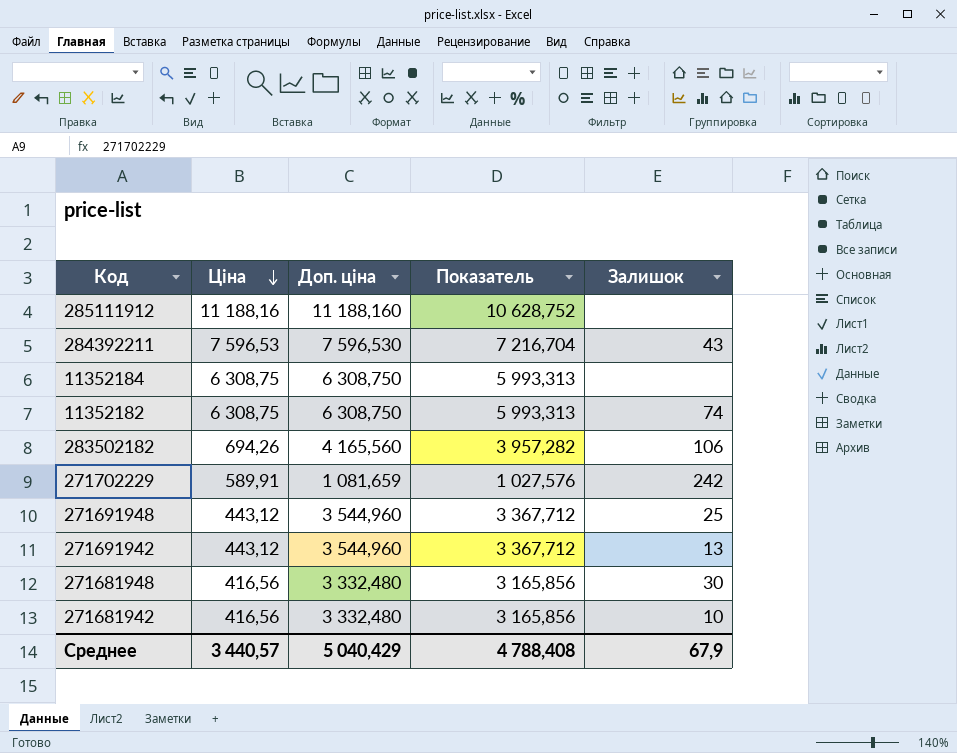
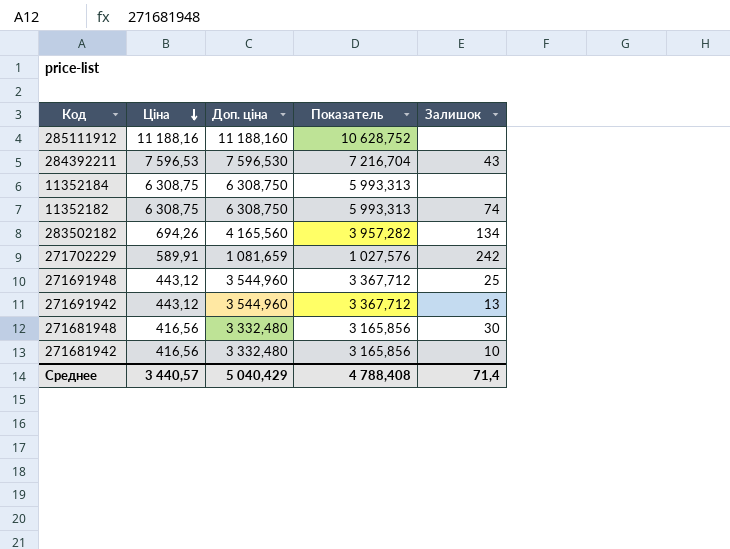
283502182 | Залишок: 106 -> 134
Среднее | Залишок: 67,9 -> 71,4

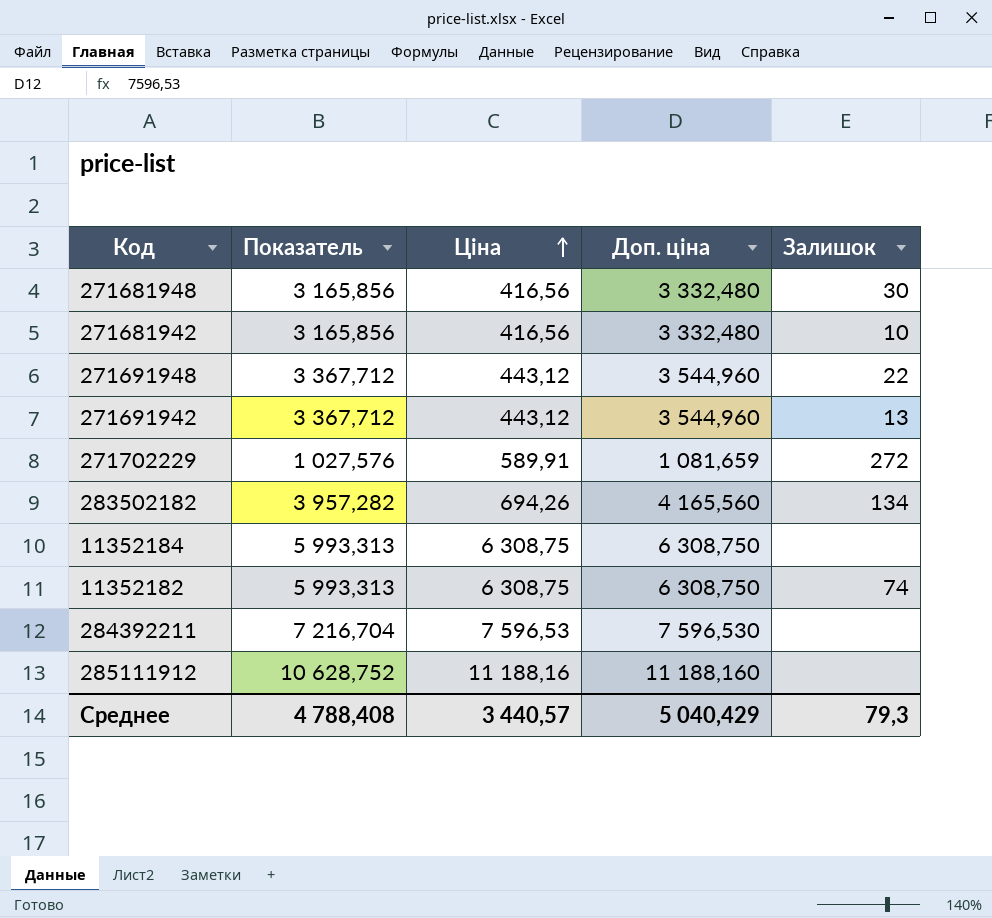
row order: Ціна descending -> Ціна ascending
column Показатель | position: 4 -> 2
271691948 | Залишок: 25 -> 22
271702229 | Залишок: 242 -> 272
284392211 | Залишок: 43 -> none
Среднее | Залишок: 71,4 -> 79,3

